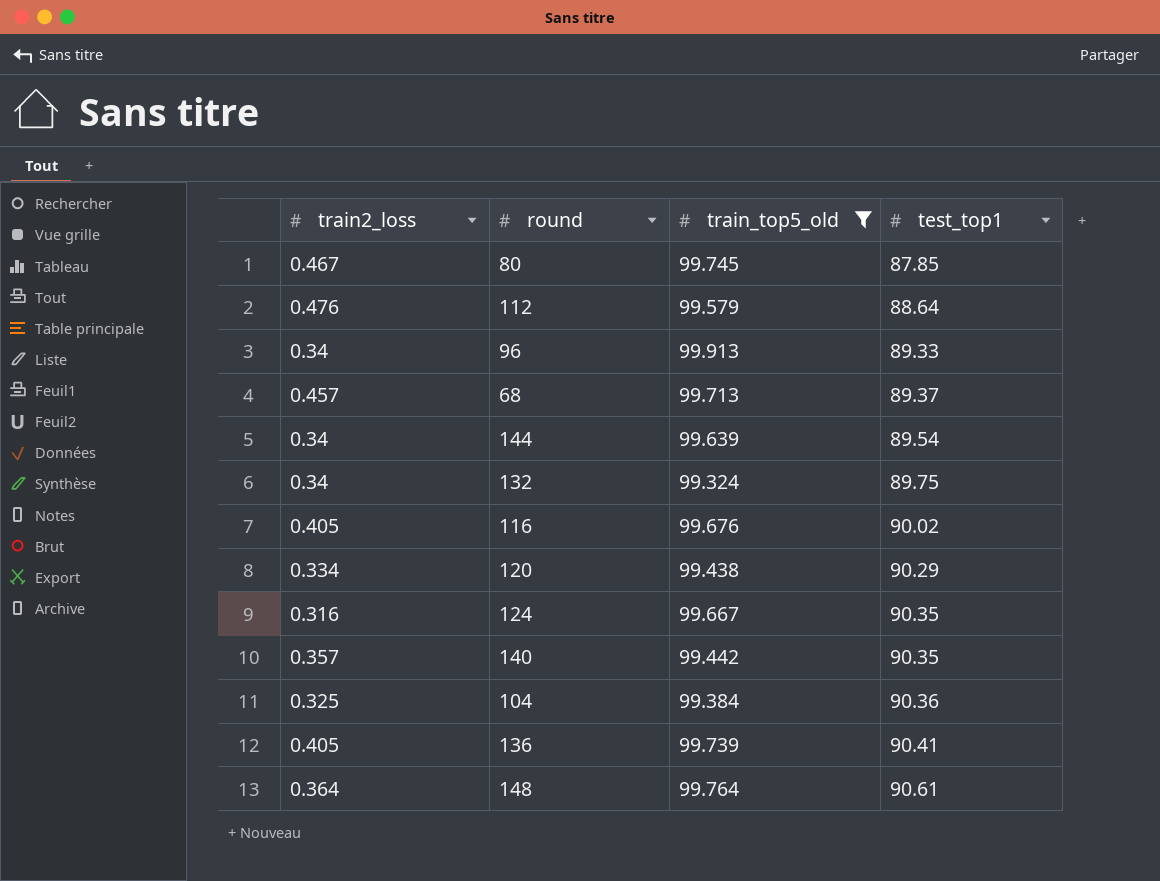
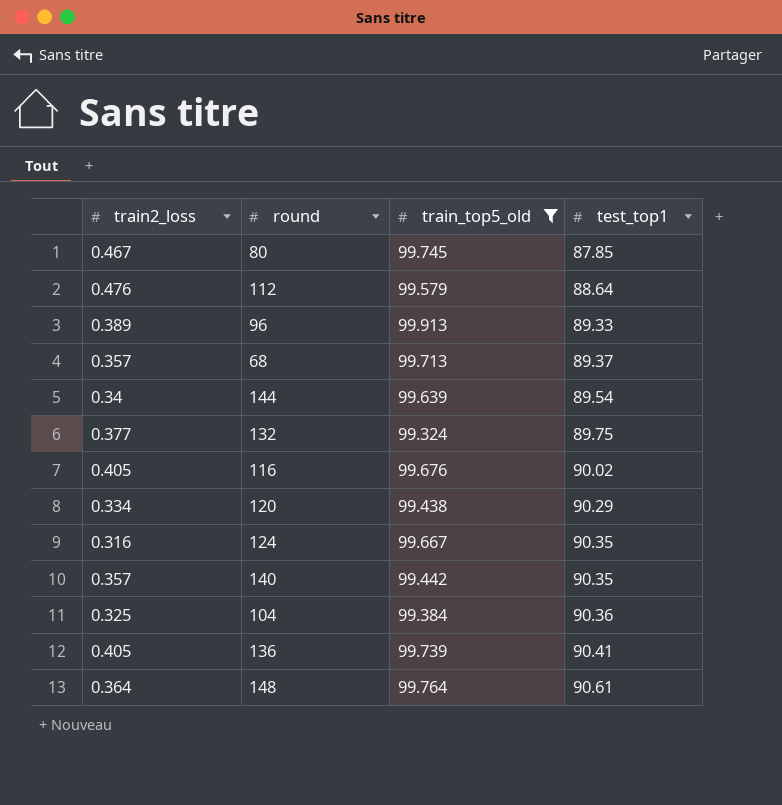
96 | train2_loss: 0.34 -> 0.389
68 | train2_loss: 0.457 -> 0.357
132 | train2_loss: 0.34 -> 0.377

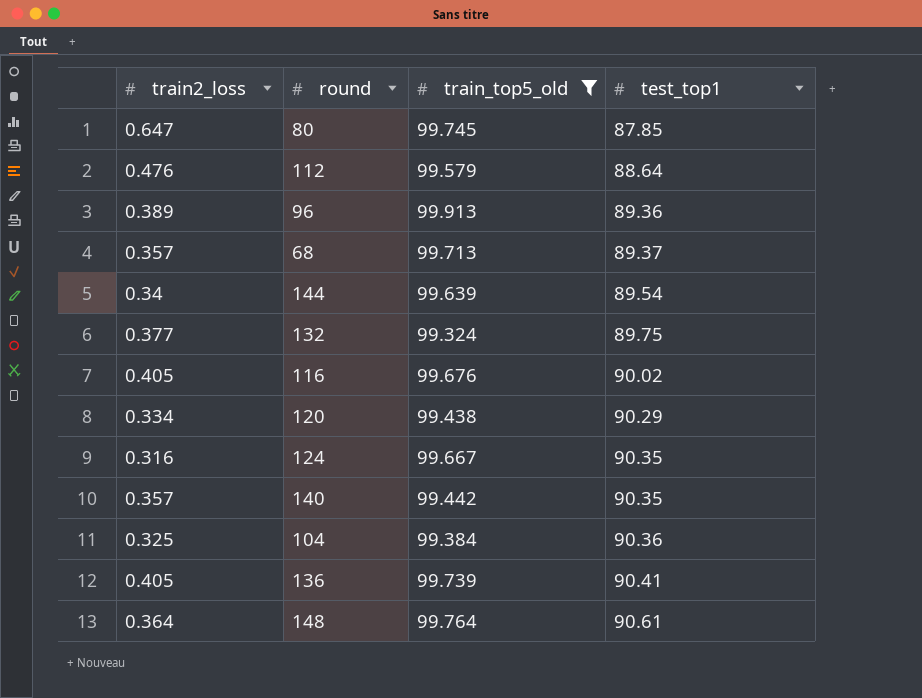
80 | train2_loss: 0.467 -> 0.647
96 | test_top1: 89.33 -> 89.36

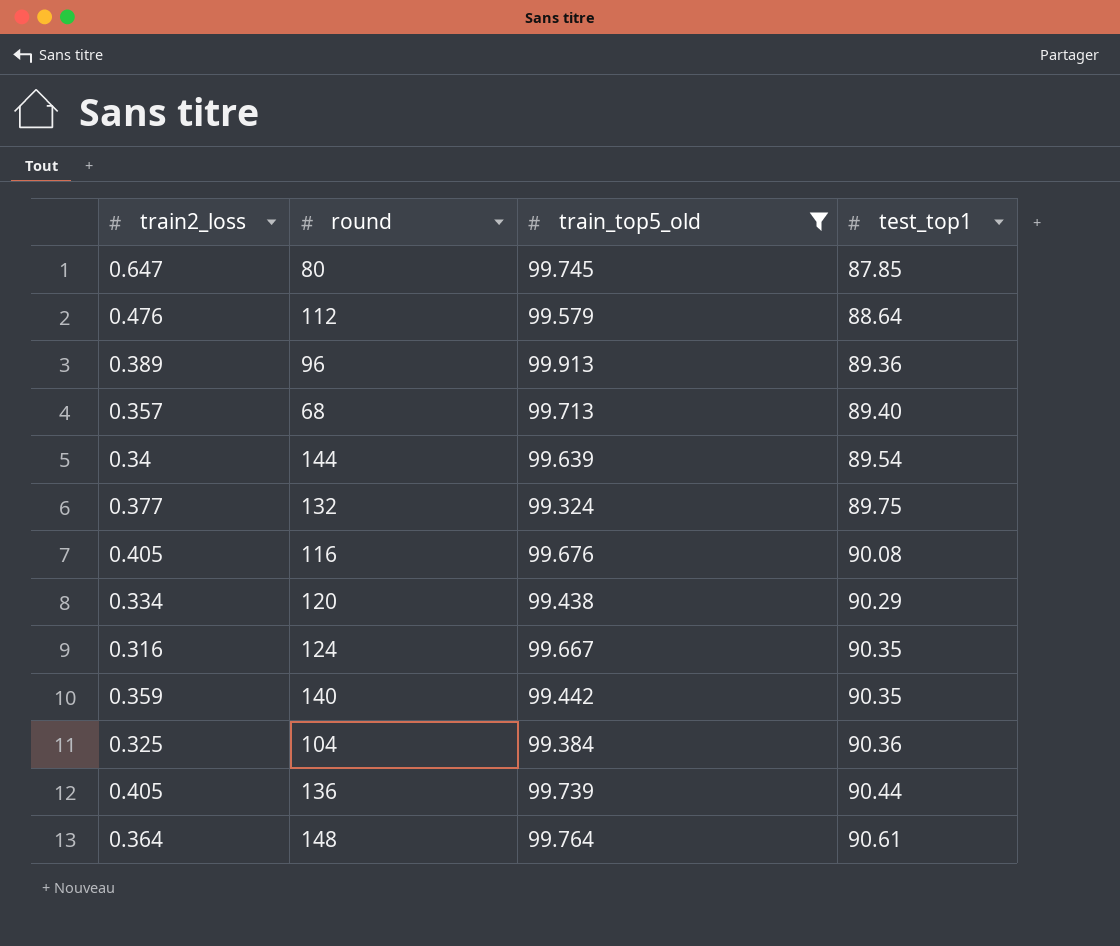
68 | test_top1: 89.37 -> 89.40
116 | test_top1: 90.02 -> 90.08
140 | train2_loss: 0.357 -> 0.359
136 | test_top1: 90.41 -> 90.44

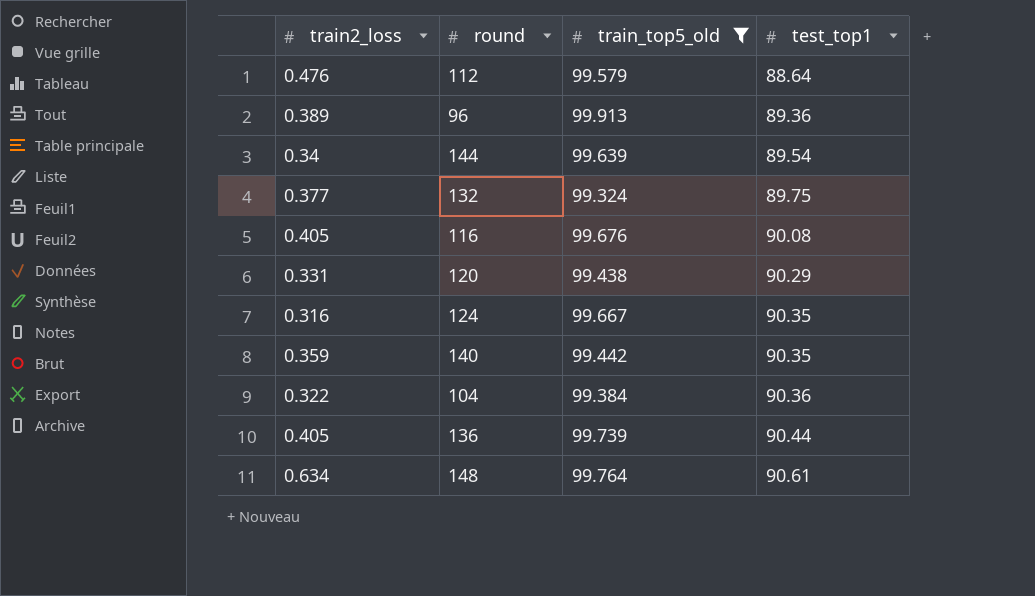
row 80: 0.647 | 99.745 | 87.85 -> none
row 68: 0.357 | 99.713 | 89.40 -> none
120 | train2_loss: 0.334 -> 0.331
104 | train2_loss: 0.325 -> 0.322
148 | train2_loss: 0.364 -> 0.634

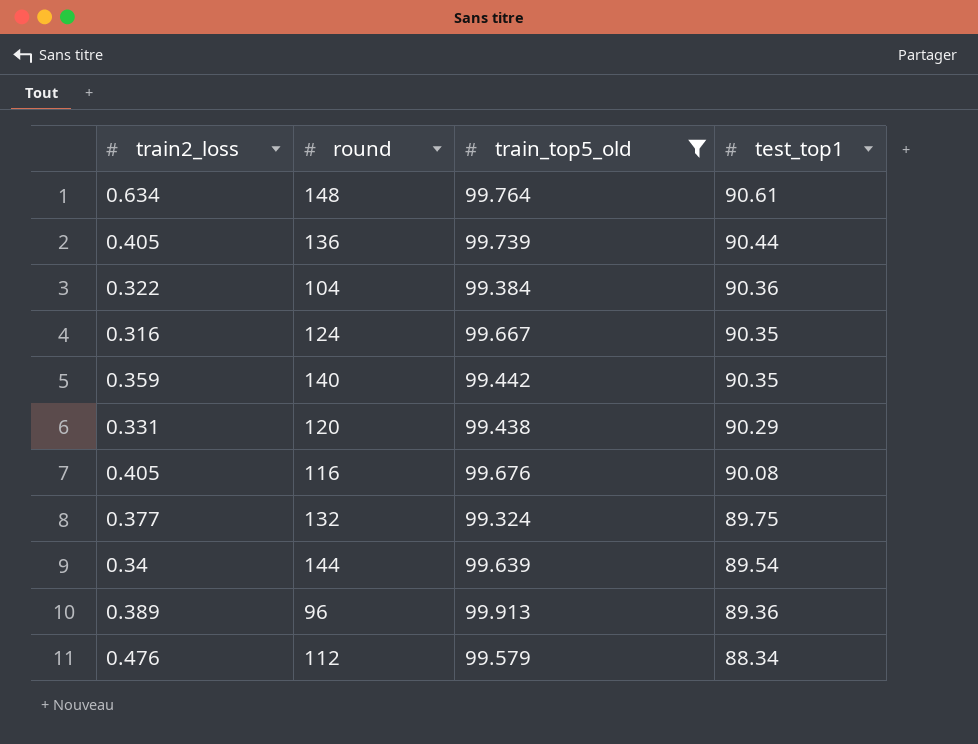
row order: test_top1 ascending -> test_top1 descending
112 | test_top1: 88.64 -> 88.34

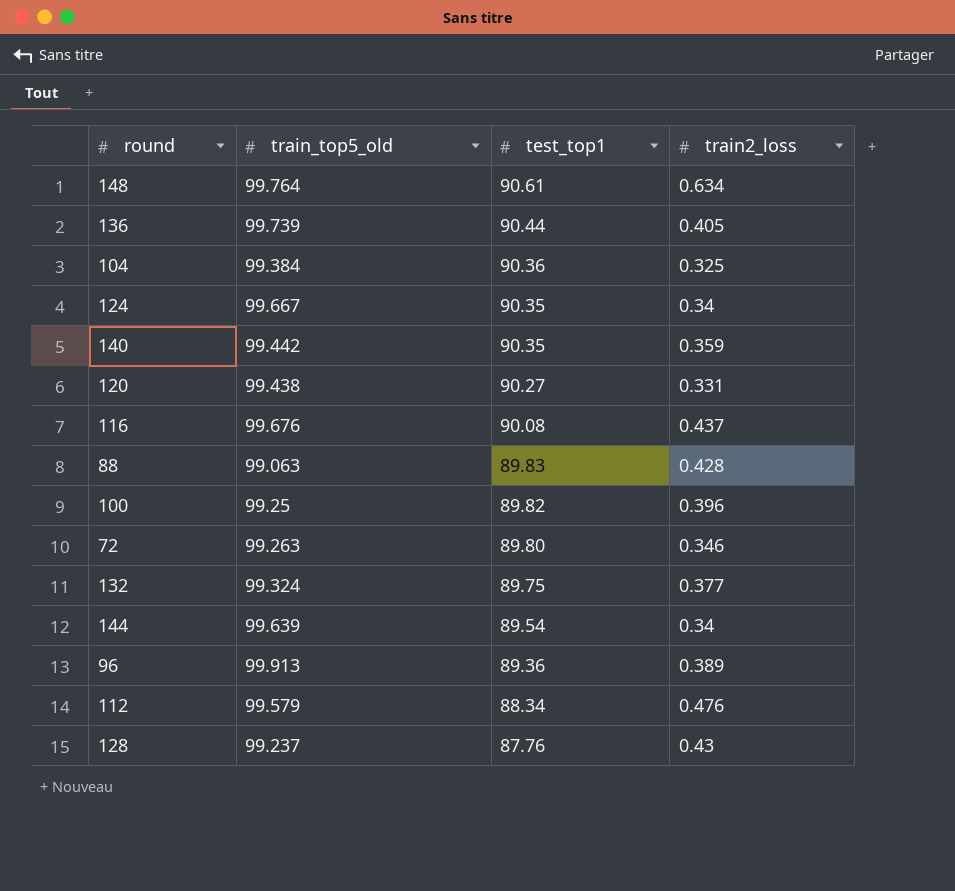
filter: train_top5_old >= 99.324 -> none
column train2_loss | position: 1 -> 4
104 | train2_loss: 0.322 -> 0.325
124 | train2_loss: 0.316 -> 0.34
120 | test_top1: 90.29 -> 90.27
116 | train2_loss: 0.405 -> 0.437

